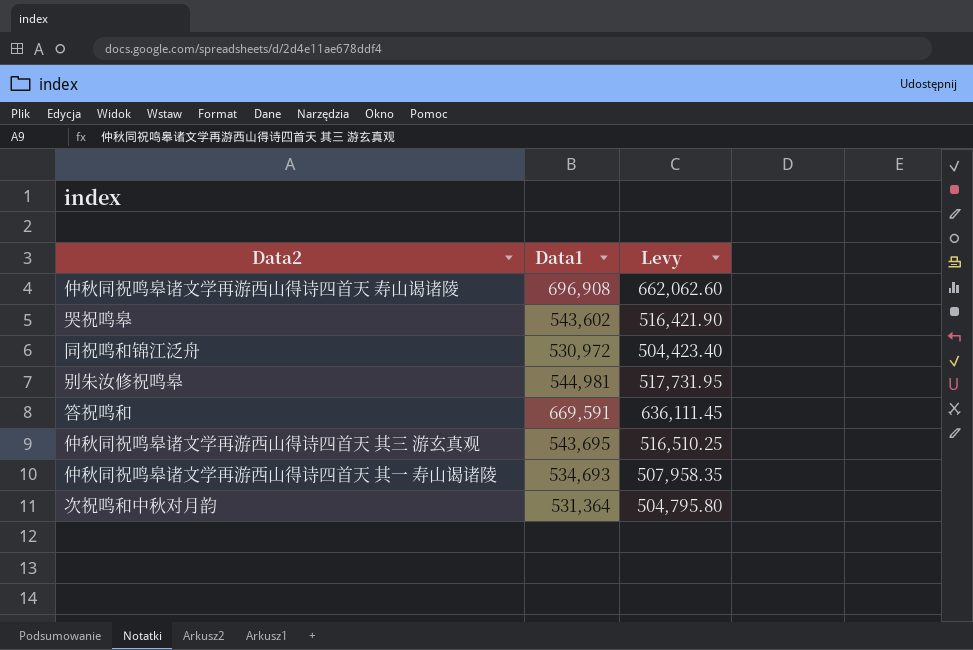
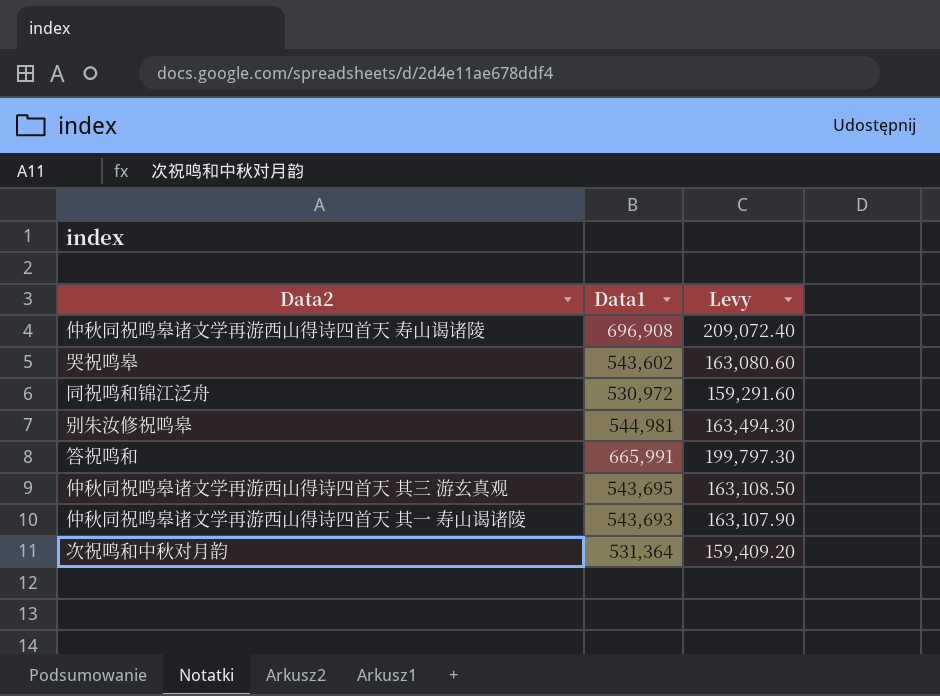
column Levy | formula: [Data1] * 0.95 -> [Data1] * 0.3
答祝鸣和 | Data1: 669,591 -> 665,991
仲秋同祝鸣皋诸文学再游西山得诗四首天 其一 寿山谒诸陵 | Data1: 534,693 -> 543,693

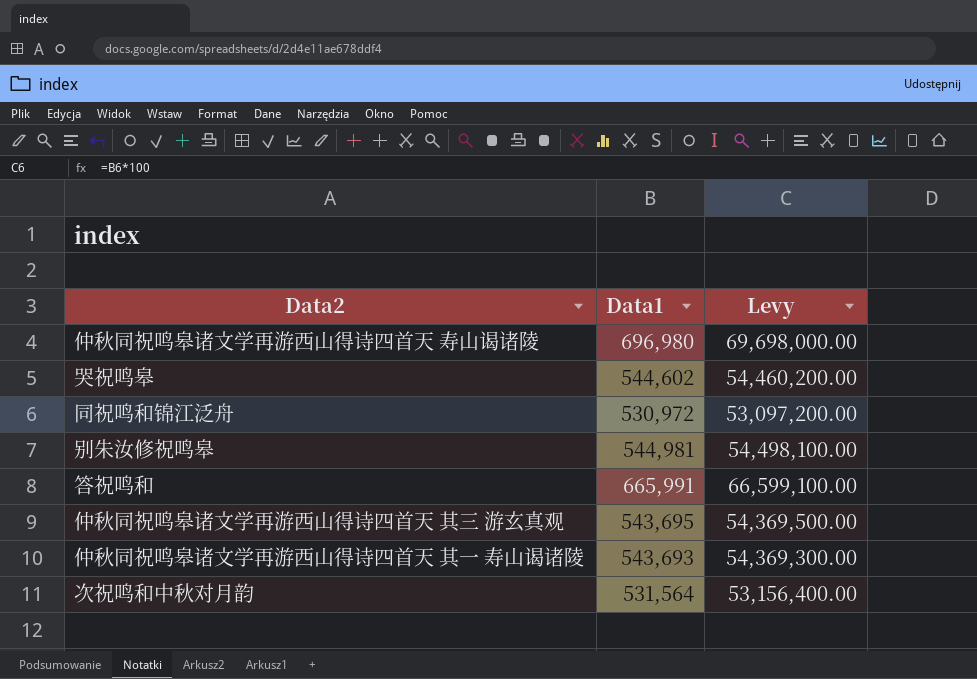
column Levy | formula: [Data1] * 0.3 -> [Data1] * 100
仲秋同祝鸣皋诸文学再游西山得诗四首天 寿山谒诸陵 | Data1: 696,908 -> 696,980
哭祝鸣皋 | Data1: 543,602 -> 544,602
次祝鸣和中秋对月韵 | Data1: 531,364 -> 531,564

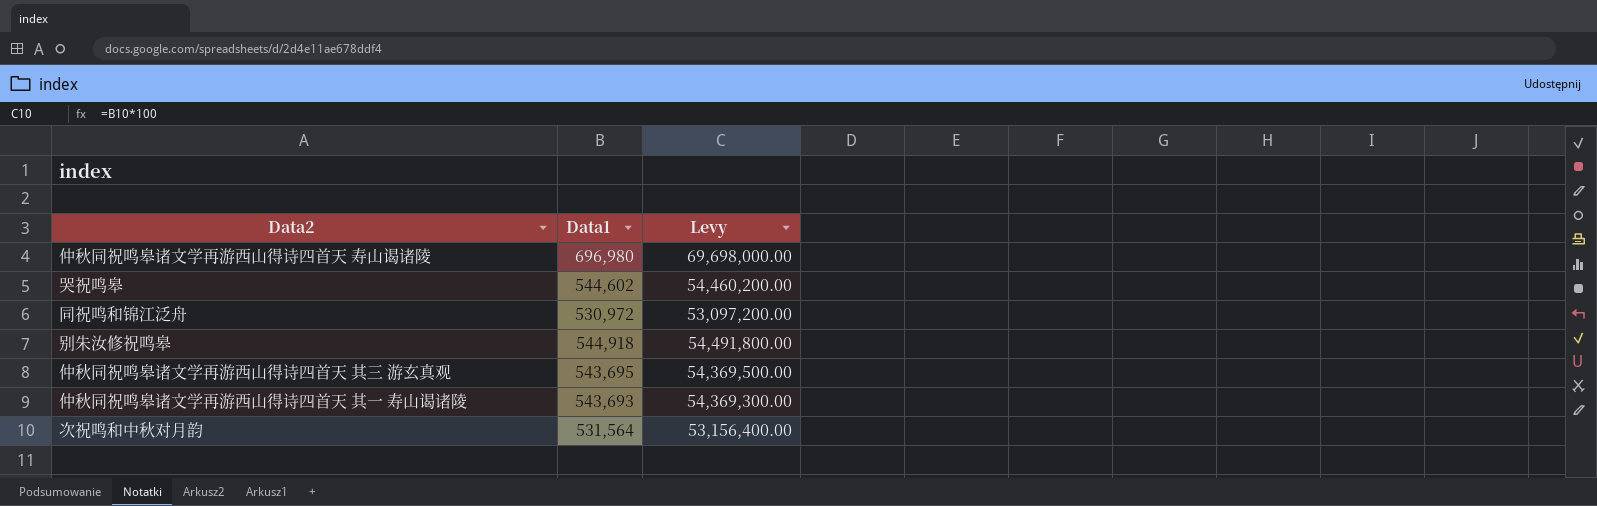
row 答祝鸣和: 665,991 | 66,599,100.00 -> none
别朱汝修祝鸣皋 | Data1: 544,981 -> 544,918
别朱汝修祝鸣皋 | Levy: 54,498,100.00 -> 54,491,800.00

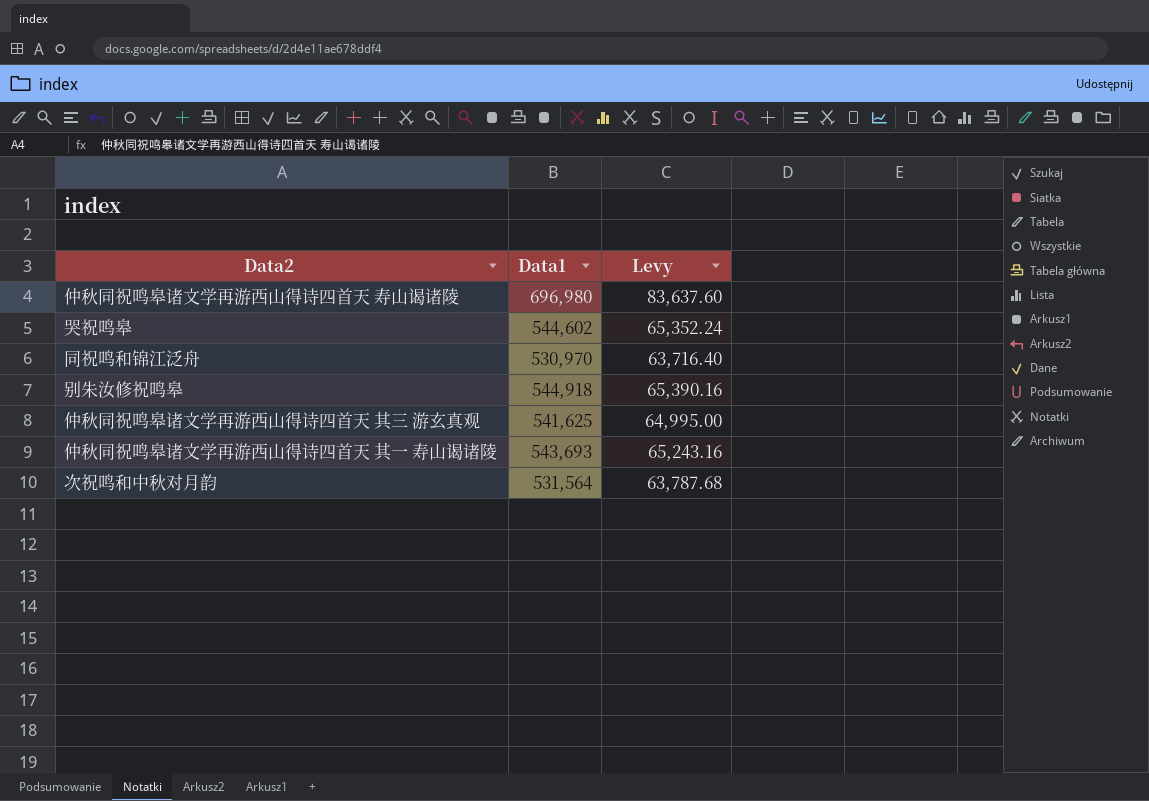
column Levy | formula: [Data1] * 100 -> [Data1] * 0.12
同祝鸣和锦江泛舟 | Data1: 530,972 -> 530,970
仲秋同祝鸣皋诸文学再游西山得诗四首天 其三 游玄真观 | Data1: 543,695 -> 541,625

